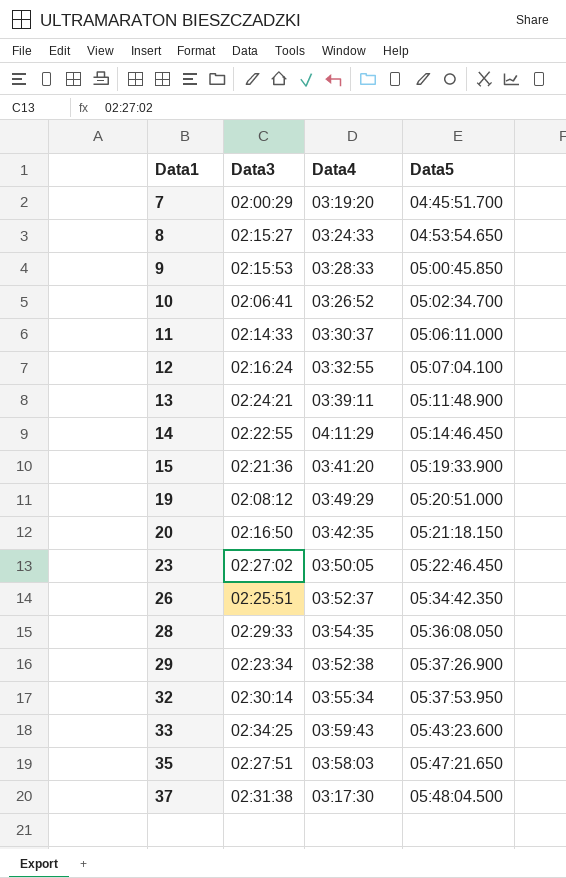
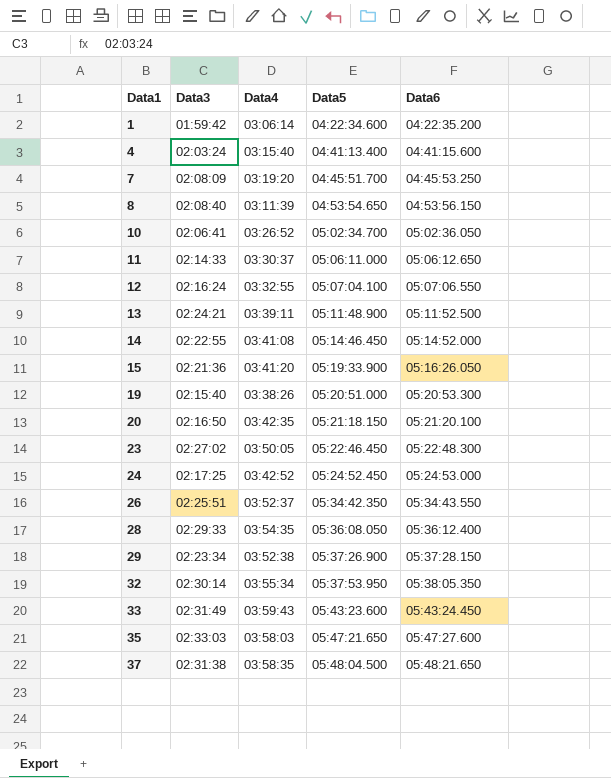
column Data6 | position: none -> 5
row 9: 02:15:53 | 03:28:33 | 05:00:45.850 -> none
row 1: none -> 01:59:42 | 03:06:14 | 04:22:34.600 | 04:22:35.200
row 4: none -> 02:03:24 | 03:15:40 | 04:41:13.400 | 04:41:15.600
7 | Data3: 02:00:29 -> 02:08:09
8 | Data3: 02:15:27 -> 02:08:40
8 | Data4: 03:24:33 -> 03:11:39
14 | Data4: 04:11:29 -> 03:41:08
19 | Data3: 02:08:12 -> 02:15:40
19 | Data4: 03:49:29 -> 03:38:26
row 24: none -> 02:17:25 | 03:42:52 | 05:24:52.450 | 05:24:53.000
33 | Data3: 02:34:25 -> 02:31:49
35 | Data3: 02:27:51 -> 02:33:03
37 | Data4: 03:17:30 -> 03:58:35

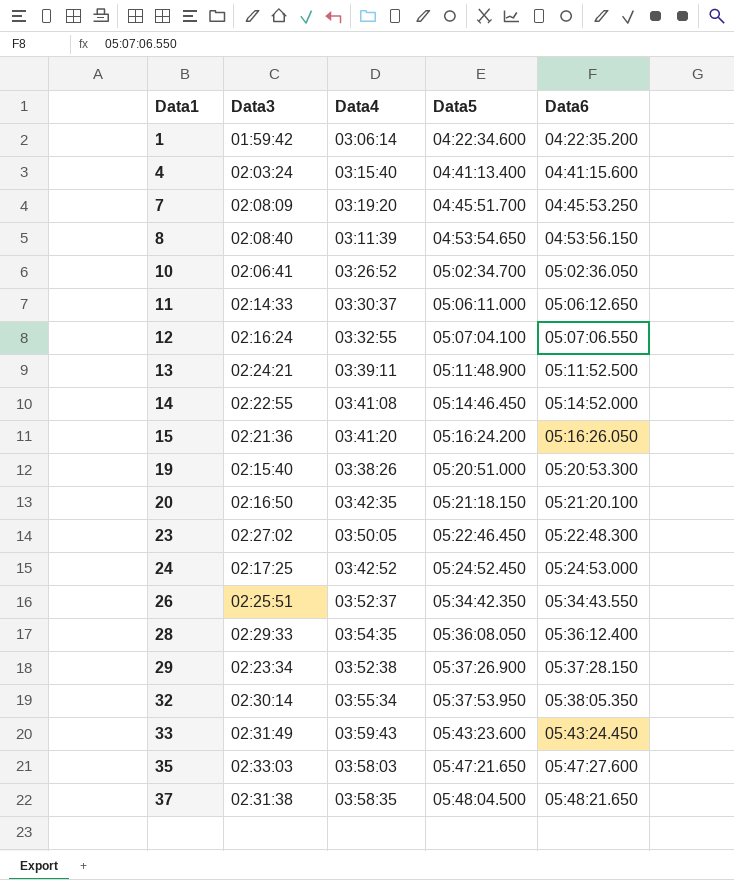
15 | Data5: 05:19:33.900 -> 05:16:24.200

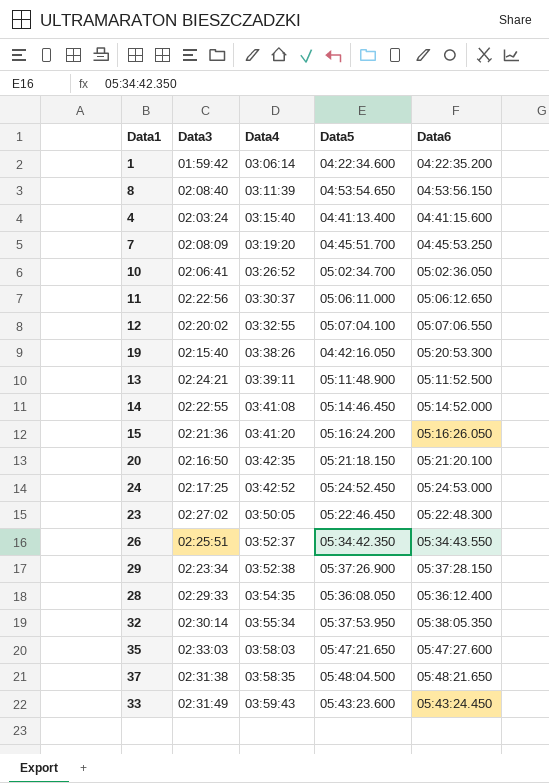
row order: Data1 ascending -> Data4 ascending
11 | Data3: 02:14:33 -> 02:22:56
12 | Data3: 02:16:24 -> 02:20:02
19 | Data5: 05:20:51.000 -> 04:42:16.050

